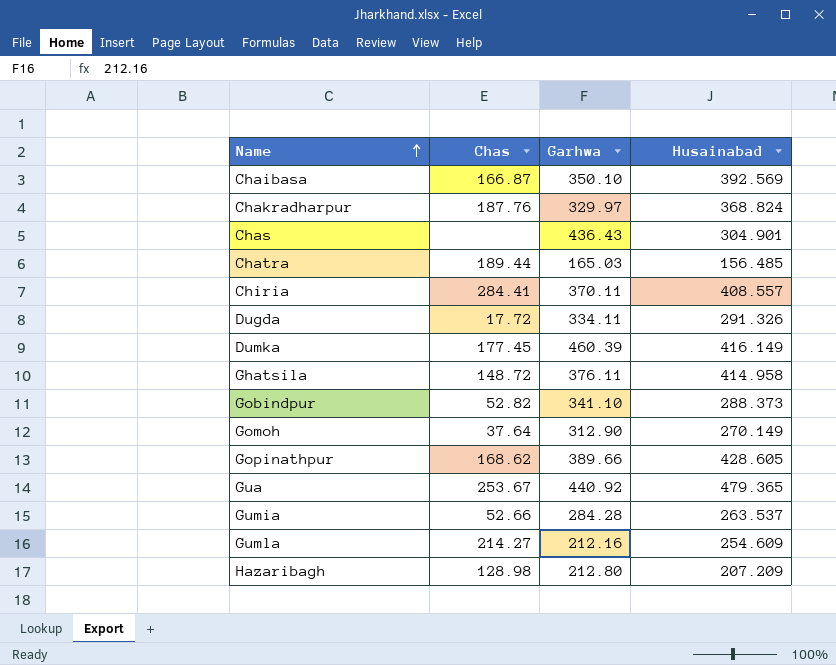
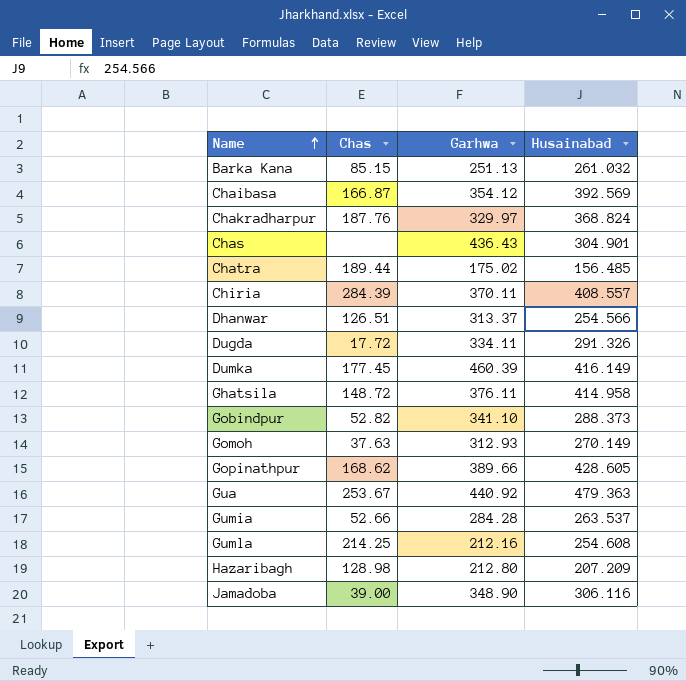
row Barka Kana: none -> 85.15 | 251.13 | 261.032
Chaibasa | Garhwa: 350.10 -> 354.12
Chatra | Garhwa: 165.03 -> 175.02
Chiria | Chas: 284.41 -> 284.39
row Dhanwar: none -> 126.51 | 313.37 | 254.566
Gomoh | Chas: 37.64 -> 37.63
Gomoh | Garhwa: 312.90 -> 312.93
Gua | Husainabad: 479.365 -> 479.363
Gumla | Chas: 214.27 -> 214.25
Gumla | Husainabad: 254.609 -> 254.608
row Jamadoba: none -> 39.00 | 348.90 | 306.116

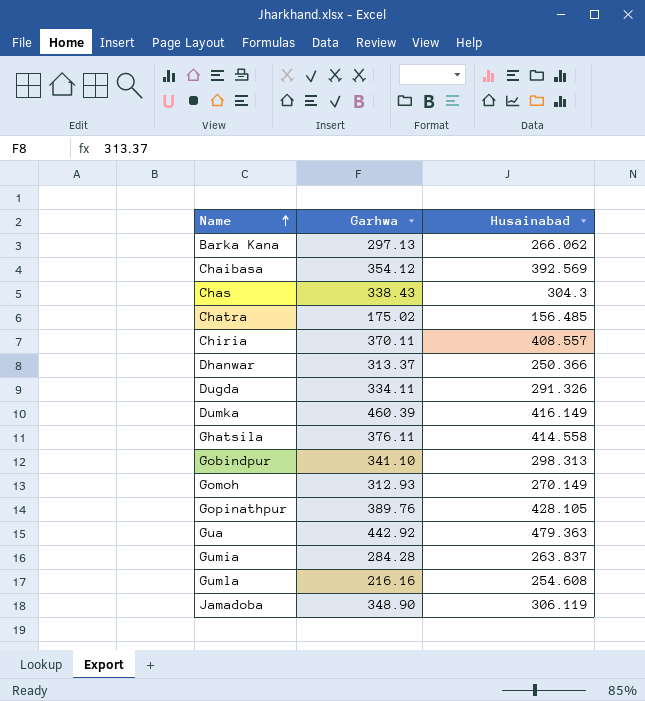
column Chas | position: 2 -> none
row Chakradharpur: 187.76 | 329.97 | 368.824 -> none
row Hazaribagh: 128.98 | 212.80 | 207.209 -> none
Barka Kana | Garhwa: 251.13 -> 297.13
Barka Kana | Husainabad: 261.032 -> 266.062
Chas | Garhwa: 436.43 -> 338.43
Chas | Husainabad: 304.901 -> 304.3
Dhanwar | Husainabad: 254.566 -> 250.366
Ghatsila | Husainabad: 414.958 -> 414.558
Gobindpur | Husainabad: 288.373 -> 298.313
Gopinathpur | Garhwa: 389.66 -> 389.76
Gopinathpur | Husainabad: 428.605 -> 428.105
Gua | Garhwa: 440.92 -> 442.92
Gumia | Husainabad: 263.537 -> 263.837
Gumla | Garhwa: 212.16 -> 216.16
Jamadoba | Husainabad: 306.116 -> 306.119

